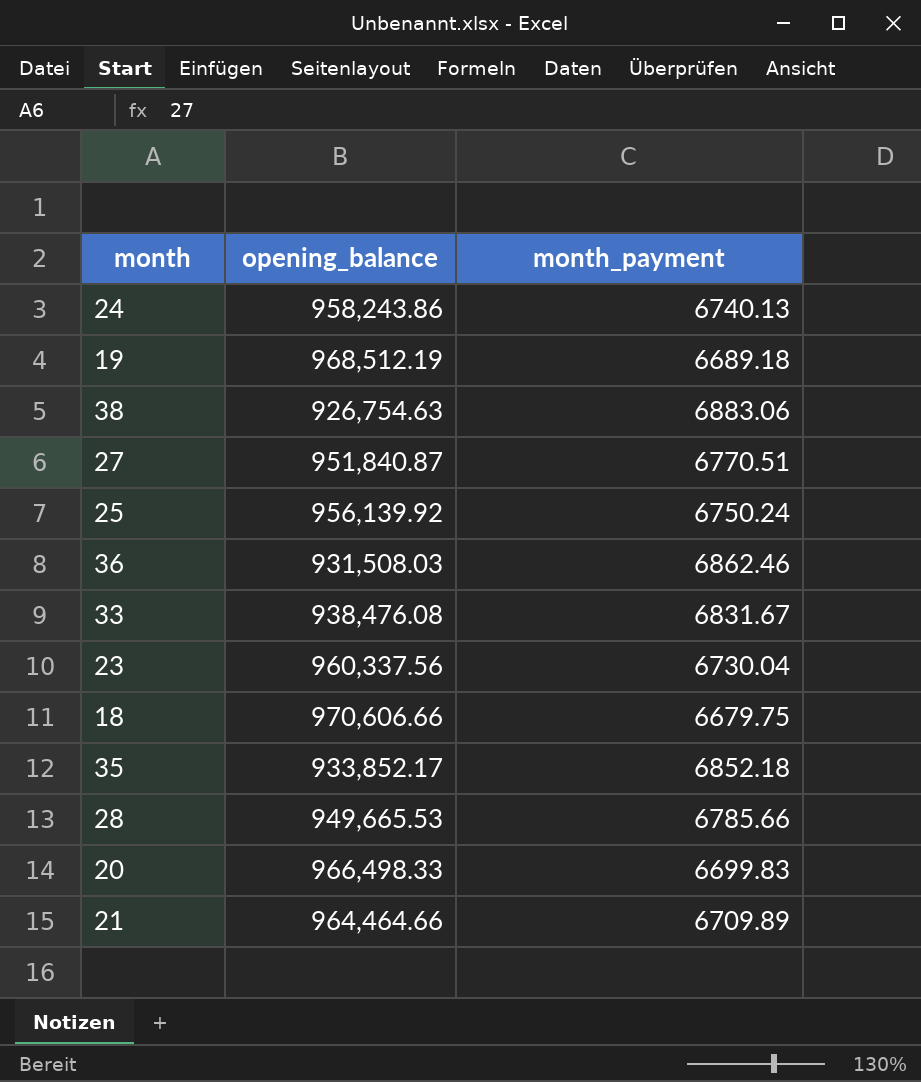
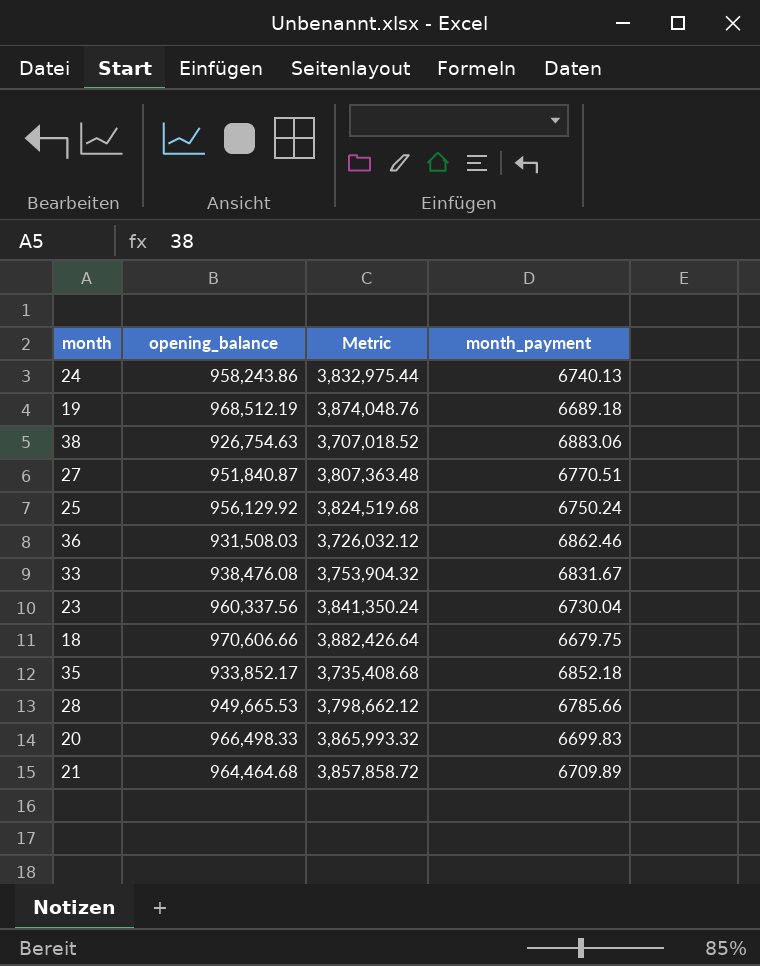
column Metric | formula: none -> [opening_balance] * 4
25 | opening_balance: 956,139.92 -> 956,129.92
21 | opening_balance: 964,464.66 -> 964,464.68

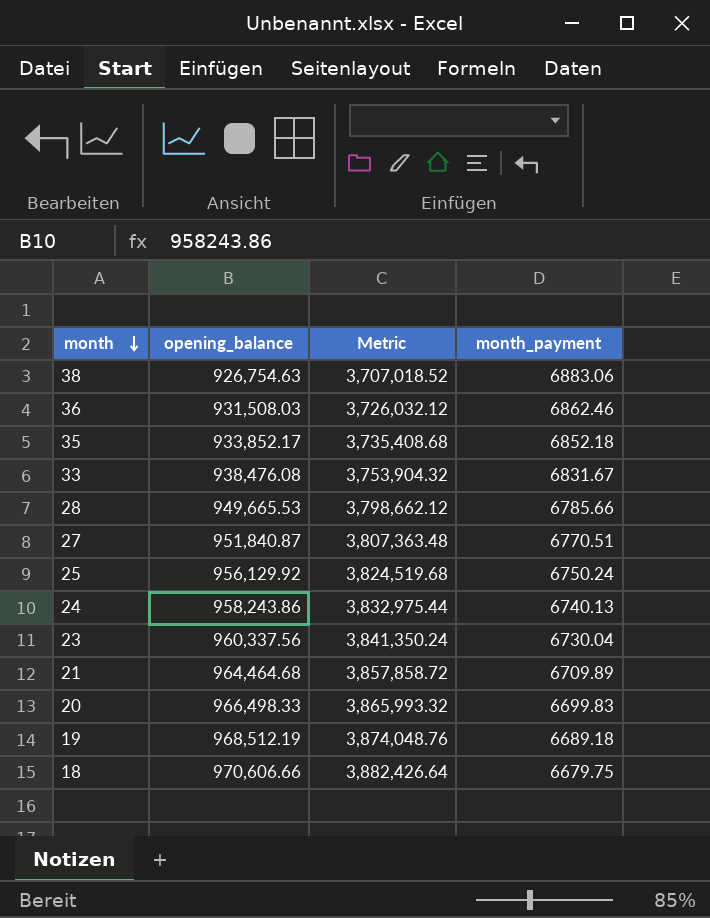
row order: none -> month descending

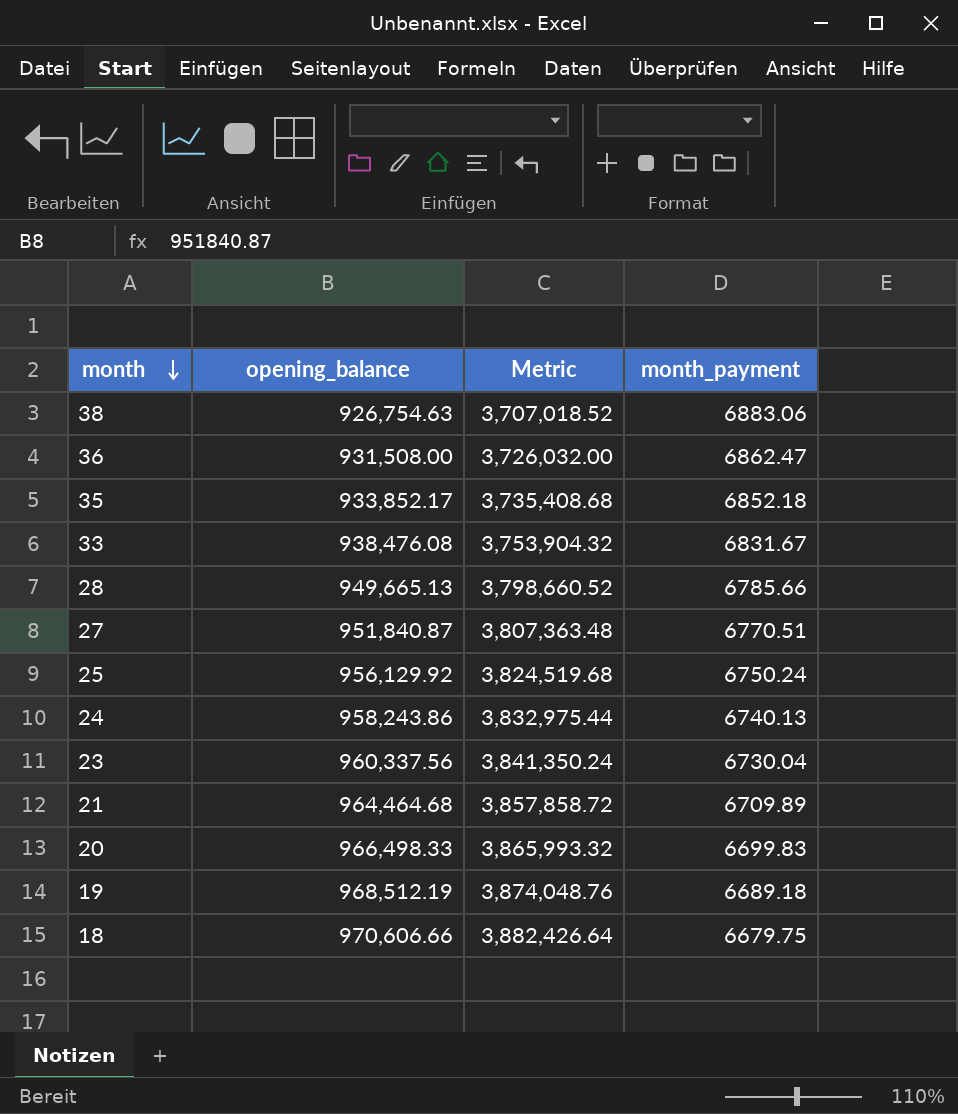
36 | opening_balance: 931,508.03 -> 931,508.00
36 | Metric: 3,726,032.12 -> 3,726,032.00
36 | month_payment: 6862.46 -> 6862.47
28 | opening_balance: 949,665.53 -> 949,665.13
28 | Metric: 3,798,662.12 -> 3,798,660.52

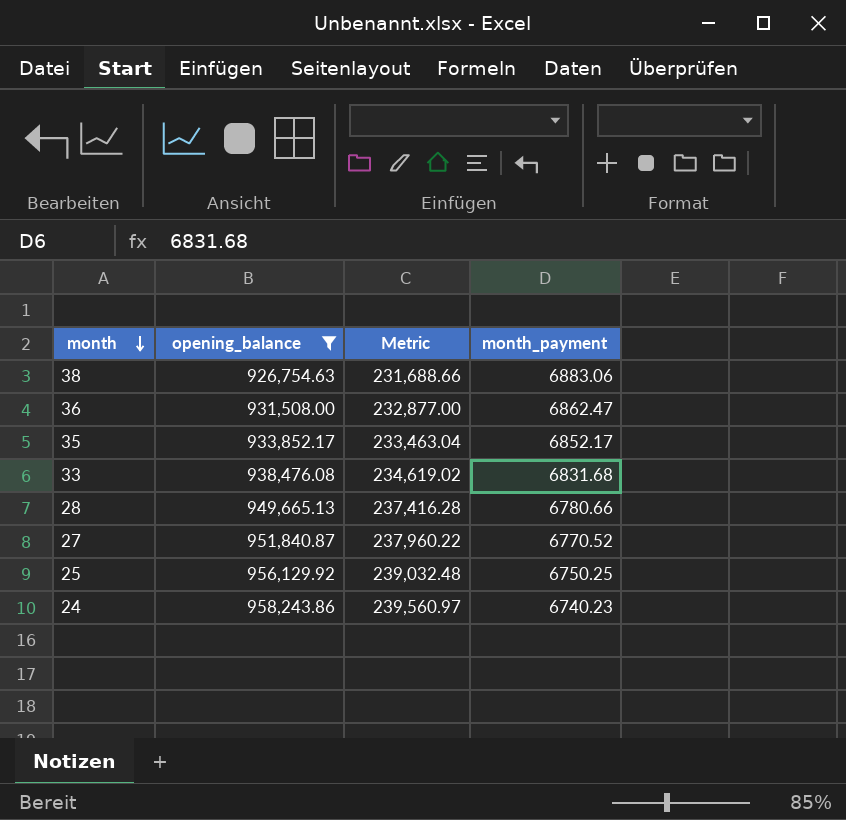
filter: none -> opening_balance <= 958,243.86
column Metric | formula: [opening_balance] * 4 -> [opening_balance] * 0.25
35 | month_payment: 6852.18 -> 6852.17
33 | month_payment: 6831.67 -> 6831.68
28 | month_payment: 6785.66 -> 6780.66
27 | month_payment: 6770.51 -> 6770.52
25 | month_payment: 6750.24 -> 6750.25
24 | month_payment: 6740.13 -> 6740.23

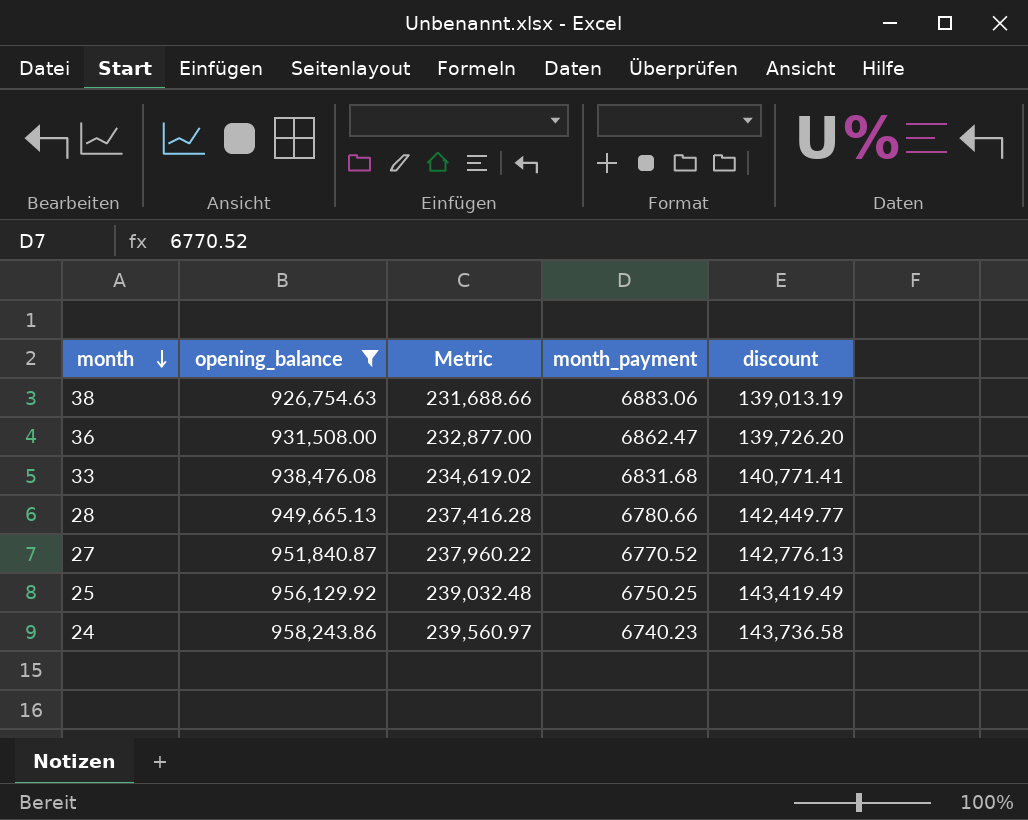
column discount | formula: none -> [opening_balance] * 0.15
row 35: 933,852.17 | 233,463.04 | 6852.17 -> none

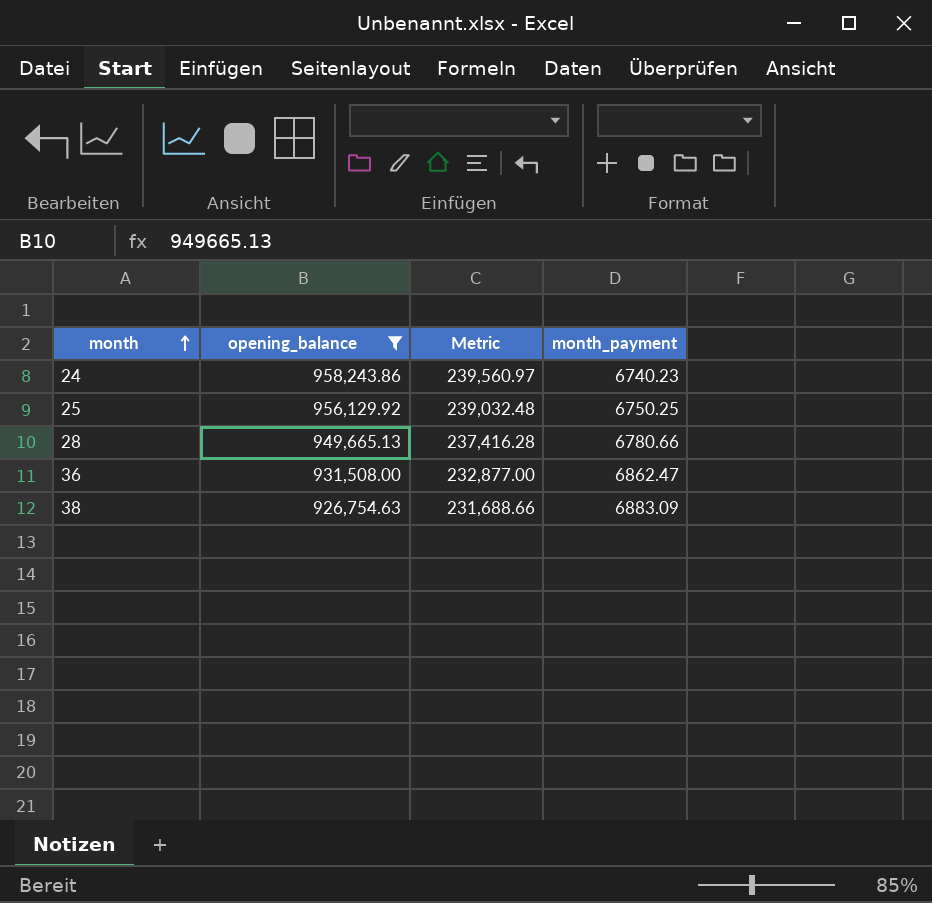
row order: month descending -> month ascending
column discount | formula: [opening_balance] * 0.15 -> none
row 33: 938,476.08 | 234,619.02 | 6831.68 | 140,771.41 -> none
row 27: 951,840.87 | 237,960.22 | 6770.52 | 142,776.13 -> none
38 | month_payment: 6883.06 -> 6883.09

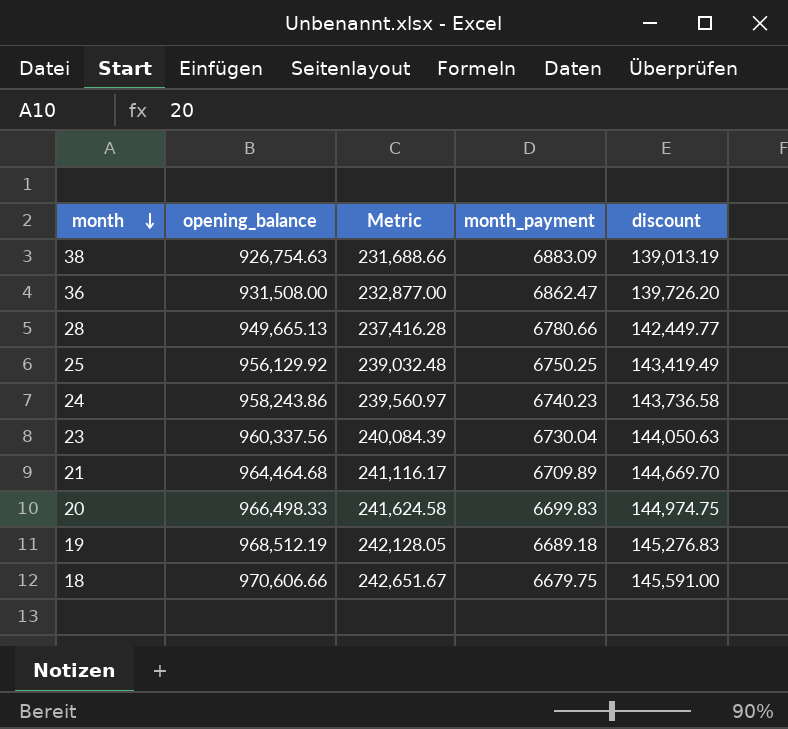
filter: opening_balance <= 958,243.86 -> none
row order: month ascending -> month descending
column discount | formula: none -> [opening_balance] * 0.15

